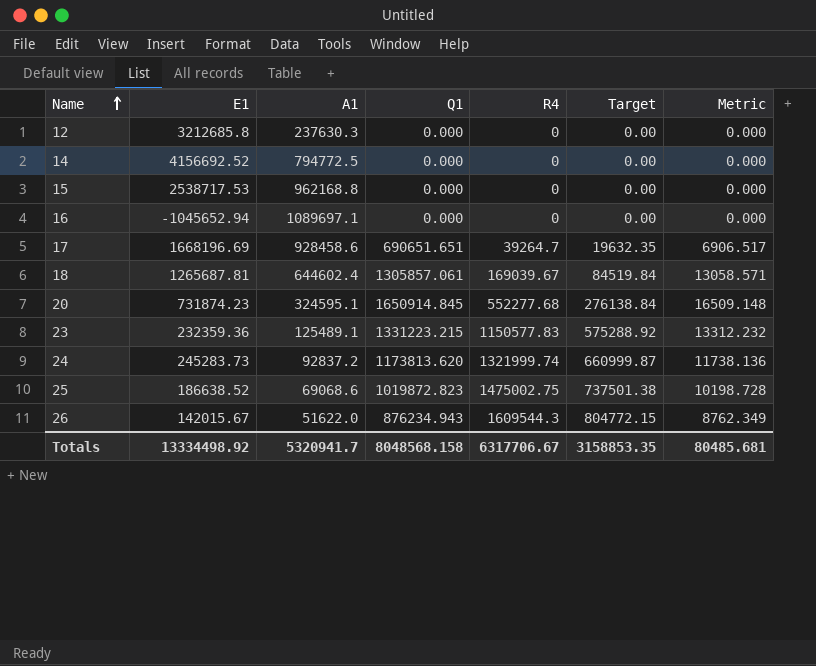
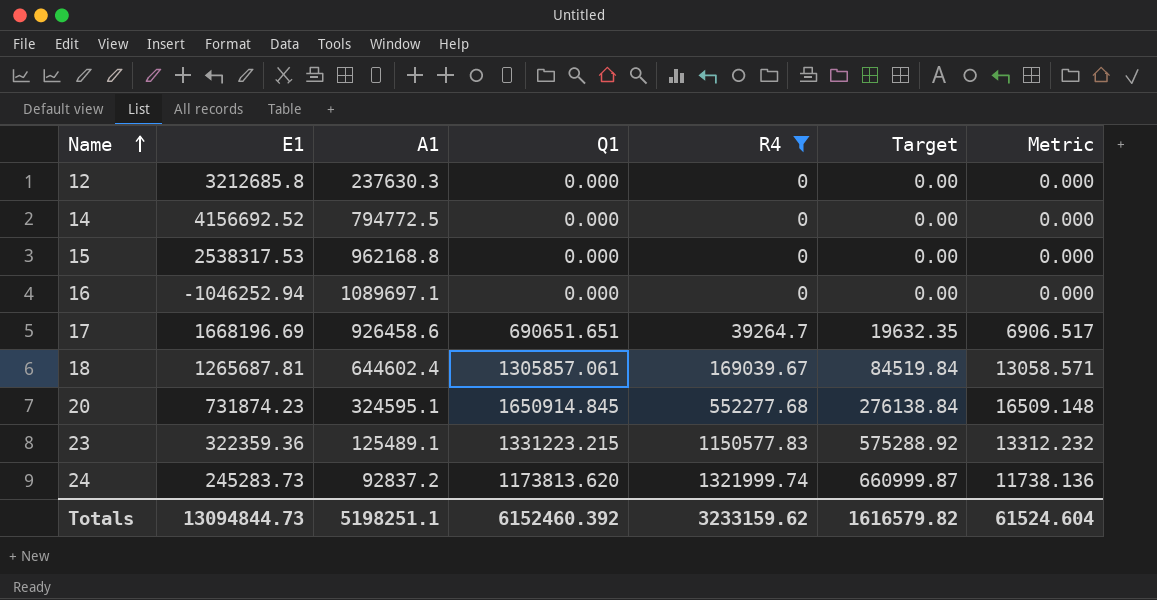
filter: none -> R4 <= 1321999.74
15 | E1: 2538717.53 -> 2538317.53
16 | E1: -1045652.94 -> -1046252.94
17 | A1: 928458.6 -> 926458.6
23 | E1: 232359.36 -> 322359.36
Totals | E1: 13334498.92 -> 13094844.73
Totals | A1: 5320941.7 -> 5198251.1
Totals | Q1: 8048568.158 -> 6152460.392
Totals | R4: 6317706.67 -> 3233159.62
Totals | Target: 3158853.35 -> 1616579.82
Totals | Metric: 80485.681 -> 61524.604

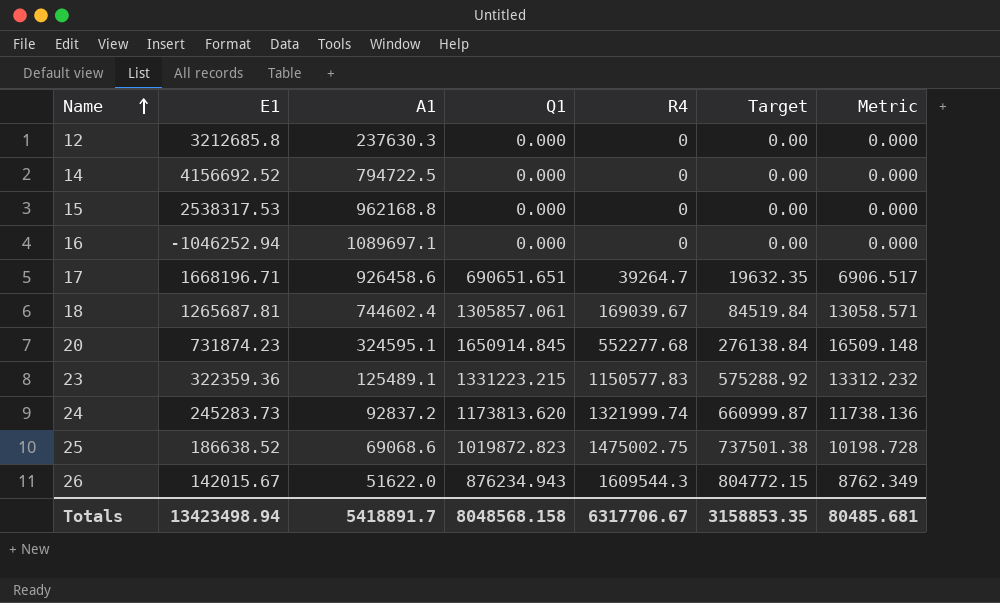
filter: R4 <= 1321999.74 -> none
14 | A1: 794772.5 -> 794722.5
17 | E1: 1668196.69 -> 1668196.71
18 | A1: 644602.4 -> 744602.4
Totals | E1: 13094844.73 -> 13423498.94
Totals | A1: 5198251.1 -> 5418891.7
Totals | Q1: 6152460.392 -> 8048568.158
Totals | R4: 3233159.62 -> 6317706.67
Totals | Target: 1616579.82 -> 3158853.35
Totals | Metric: 61524.604 -> 80485.681

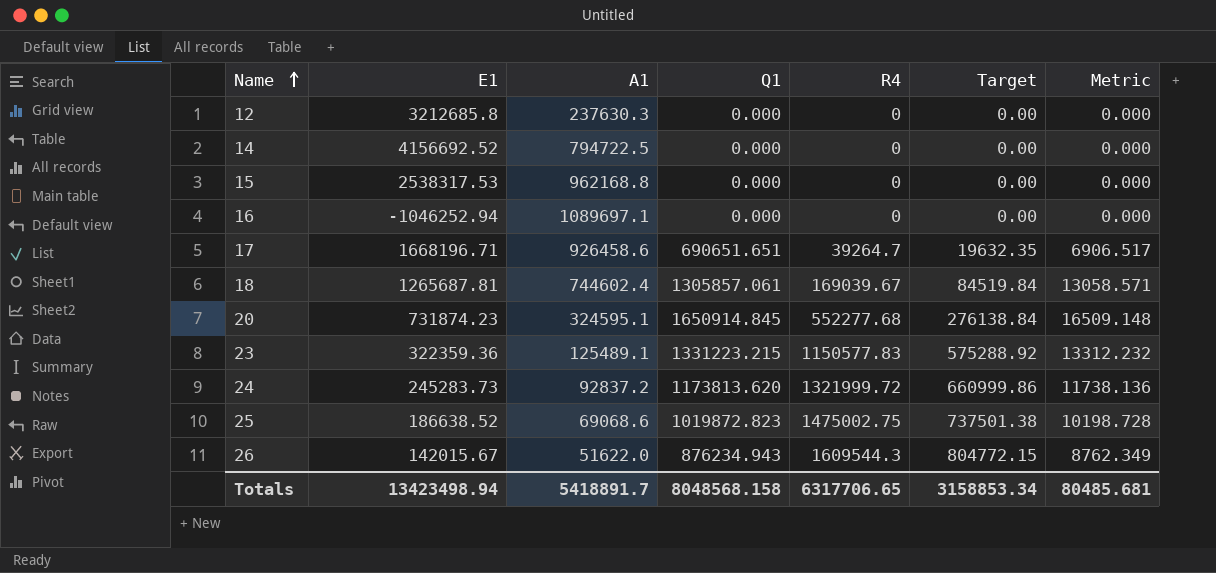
24 | R4: 1321999.74 -> 1321999.72
24 | Target: 660999.87 -> 660999.86
Totals | R4: 6317706.67 -> 6317706.65
Totals | Target: 3158853.35 -> 3158853.34

